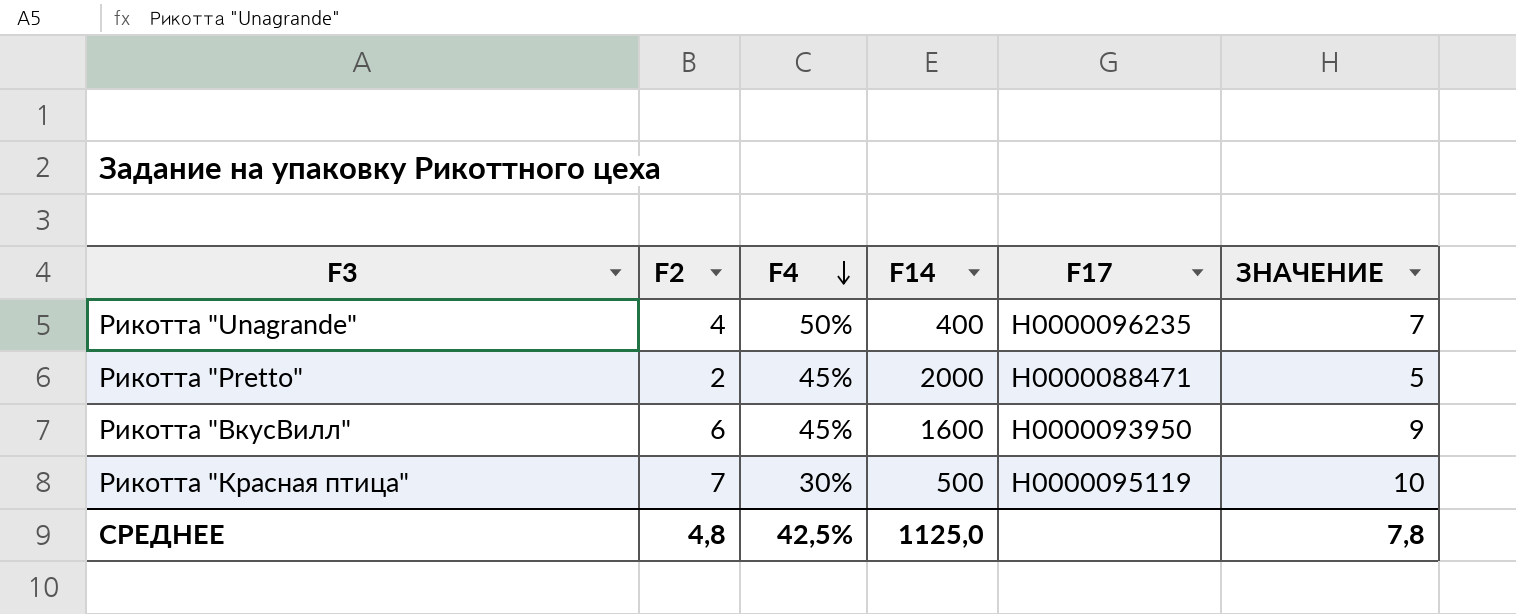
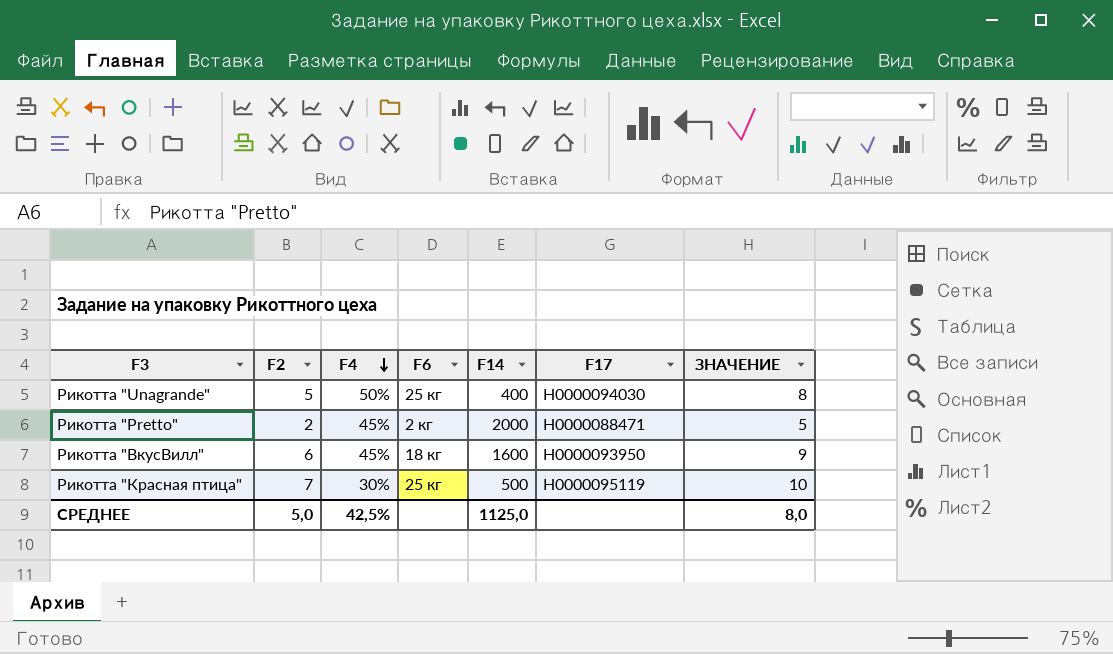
column F6 | position: none -> 4
Рикотта "Unagrande" | F2: 4 -> 5
Рикотта "Unagrande" | F17: Н0000096235 -> Н0000094030
Рикотта "Unagrande" | ЗНАЧЕНИЕ: 7 -> 8
СРЕДНЕЕ | F2: 4,8 -> 5,0
СРЕДНЕЕ | ЗНАЧЕНИЕ: 7,8 -> 8,0

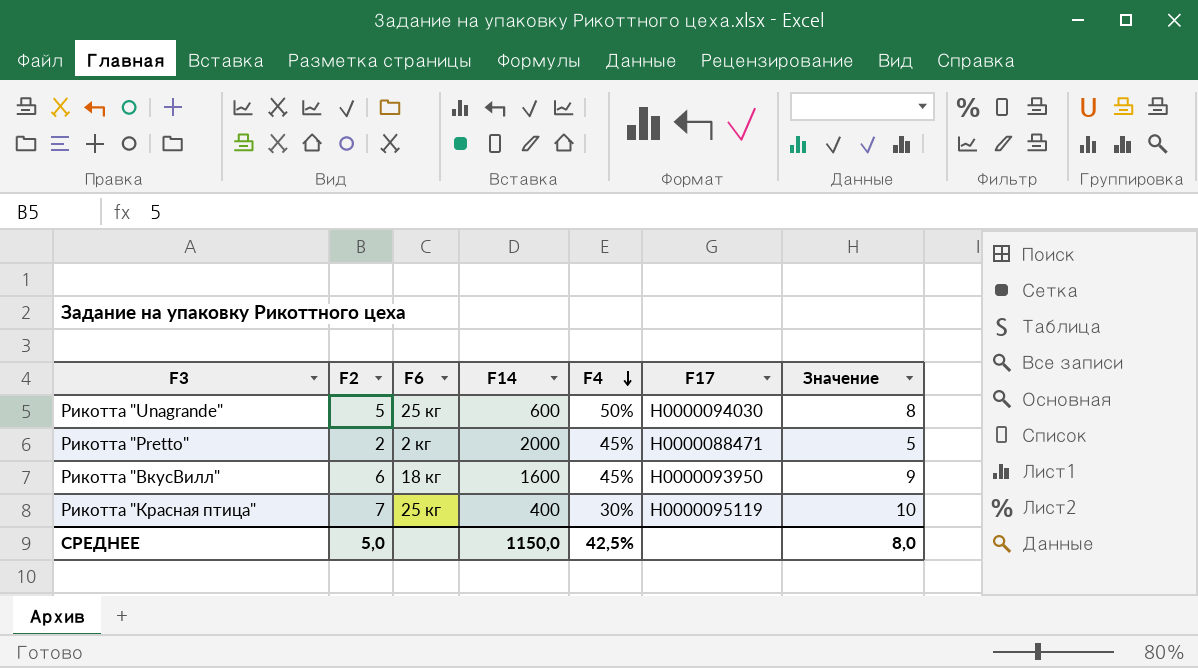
column F4 | position: 3 -> 5
column name: ЗНАЧЕНИЕ -> Значение
Рикотта "Unagrande" | F14: 400 -> 600
Рикотта "Красная птица" | F14: 500 -> 400
СРЕДНЕЕ | F14: 1125,0 -> 1150,0

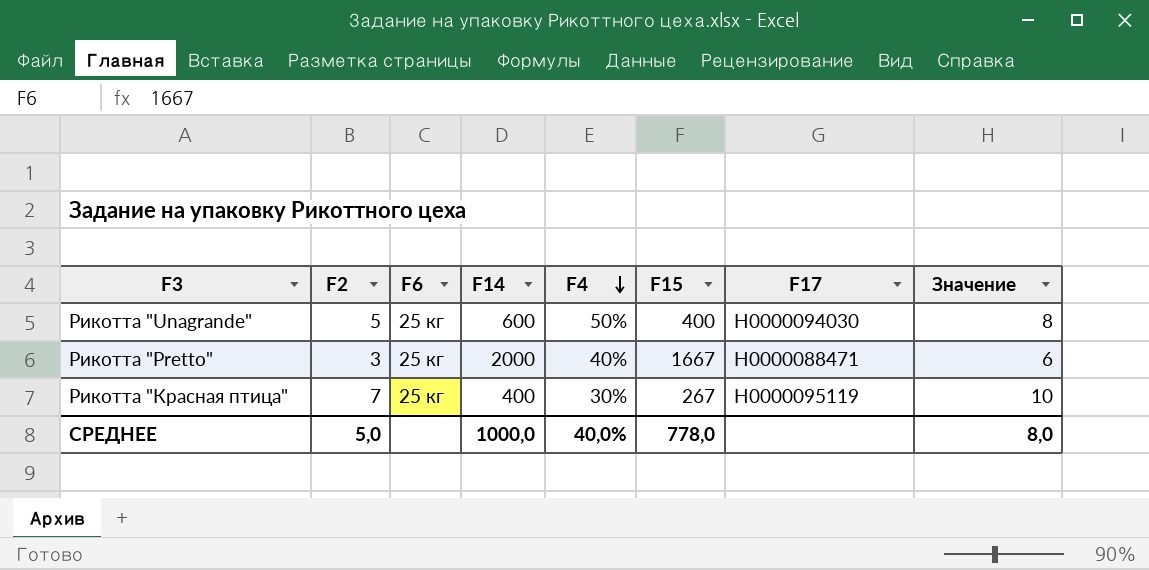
column F15 | position: none -> 6
row Рикотта "ВкусВилл": 6 | 18 кг | 1600 | 45% | Н0000093950 | 9 -> none
Рикотта "Pretto" | F2: 2 -> 3
Рикотта "Pretto" | F6: 2 кг -> 25 кг
Рикотта "Pretto" | F4: 45% -> 40%
Рикотта "Pretto" | Значение: 5 -> 6
СРЕДНЕЕ | F14: 1150,0 -> 1000,0
СРЕДНЕЕ | F4: 42,5% -> 40,0%

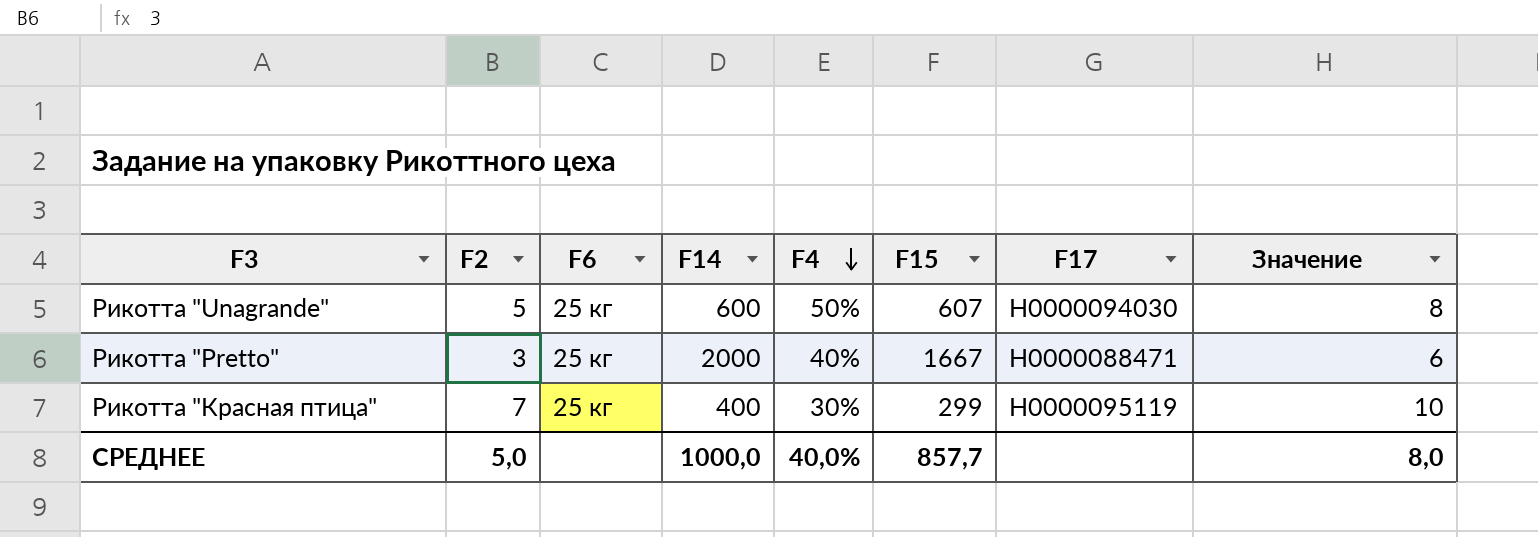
Рикотта "Unagrande" | F15: 400 -> 607
Рикотта "Красная птица" | F15: 267 -> 299
СРЕДНЕЕ | F15: 778,0 -> 857,7

